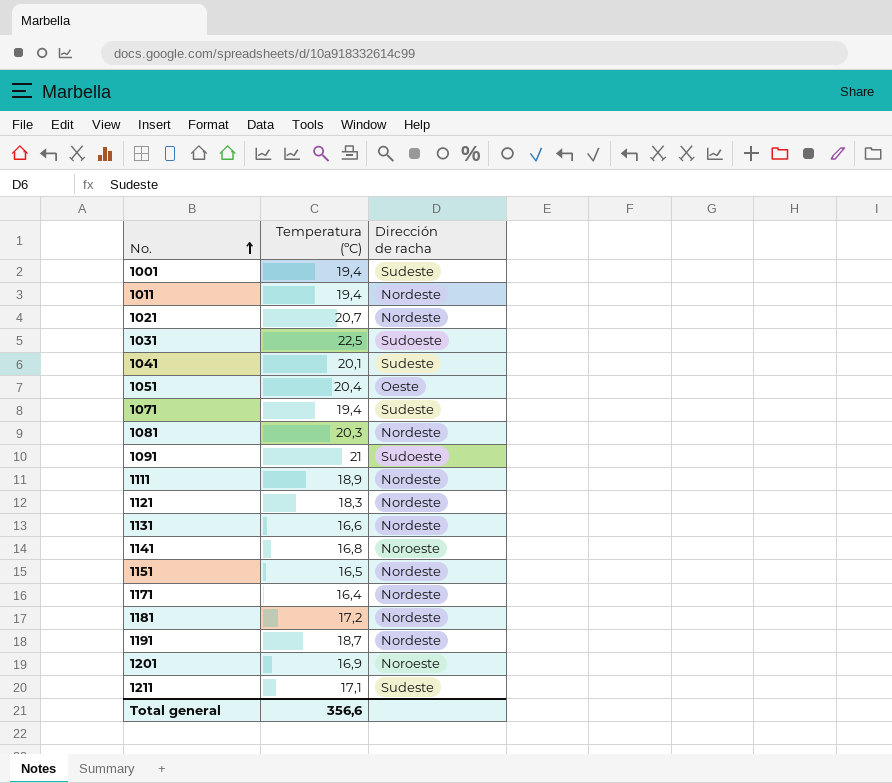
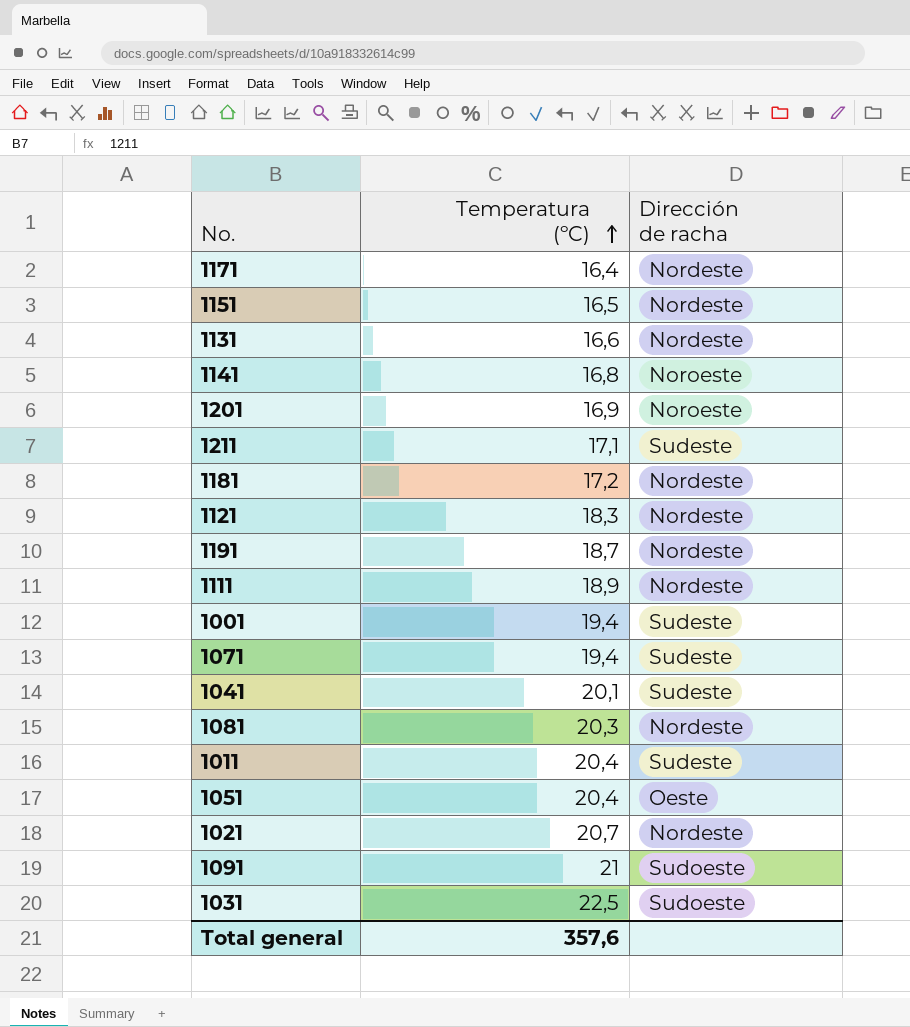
row order: No. ascending -> Temperatura (ºC) ascending
1011 | Temperatura (ºC): 19,4 -> 20,4
1011 | Dirección de racha: Nordeste -> Sudeste
Total general | Temperatura (ºC): 356,6 -> 357,6

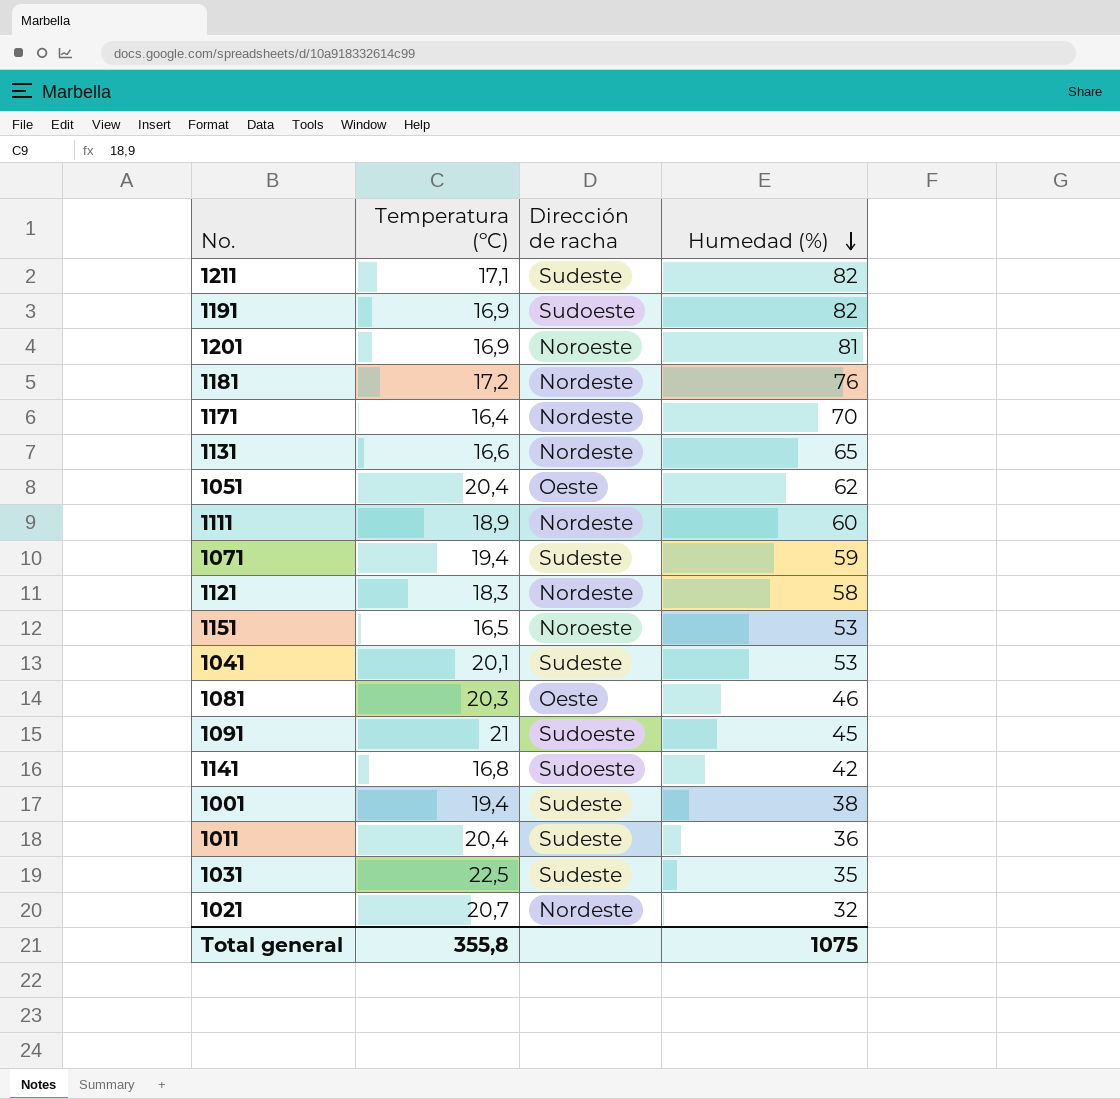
row order: Temperatura (ºC) ascending -> Humedad (%) descending
column Humedad (%) | position: none -> 4
1191 | Temperatura (ºC): 18,7 -> 16,9
1191 | Dirección de racha: Nordeste -> Sudoeste
1151 | Dirección de racha: Nordeste -> Noroeste
1081 | Dirección de racha: Nordeste -> Oeste
1141 | Dirección de racha: Noroeste -> Sudoeste
1031 | Dirección de racha: Sudoeste -> Sudeste
Total general | Temperatura (ºC): 357,6 -> 355,8

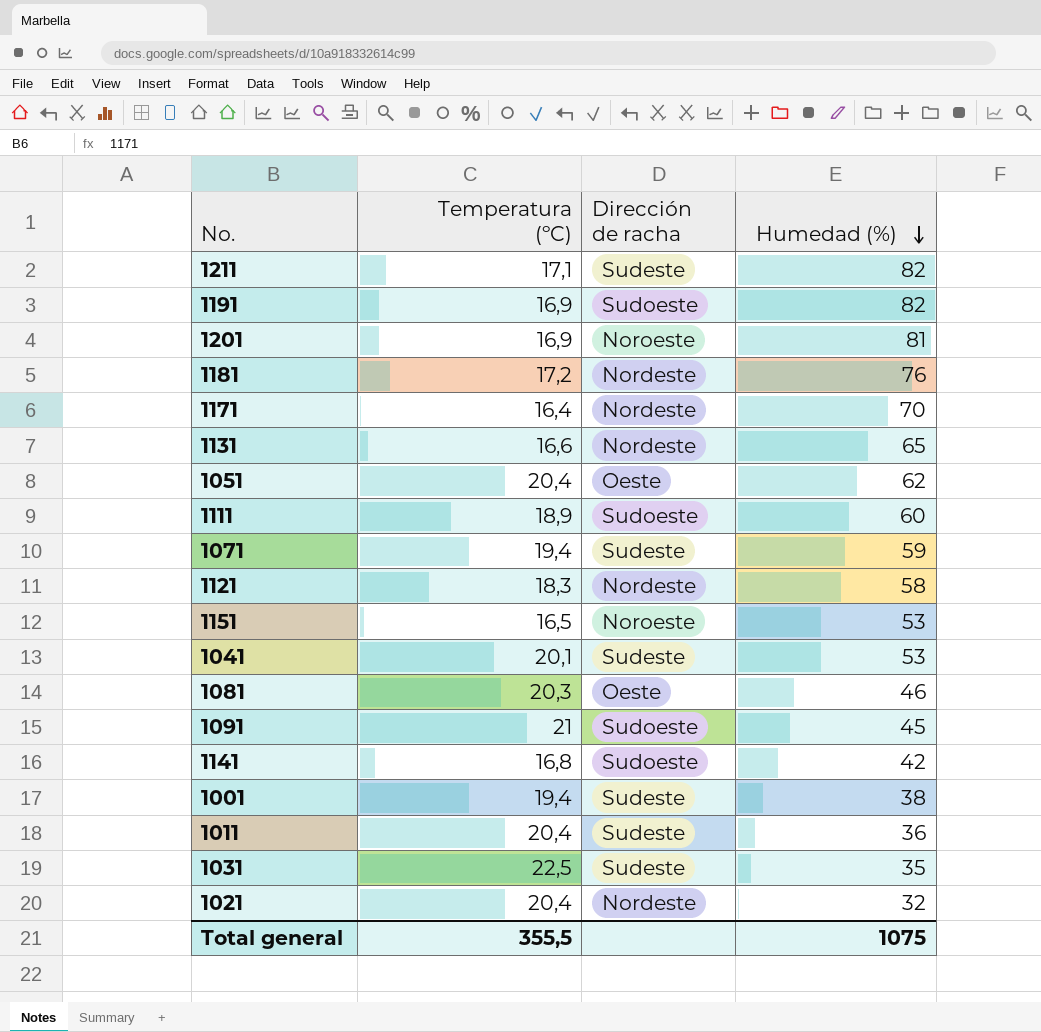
1111 | Dirección de racha: Nordeste -> Sudoeste
1021 | Temperatura (ºC): 20,7 -> 20,4
Total general | Temperatura (ºC): 355,8 -> 355,5

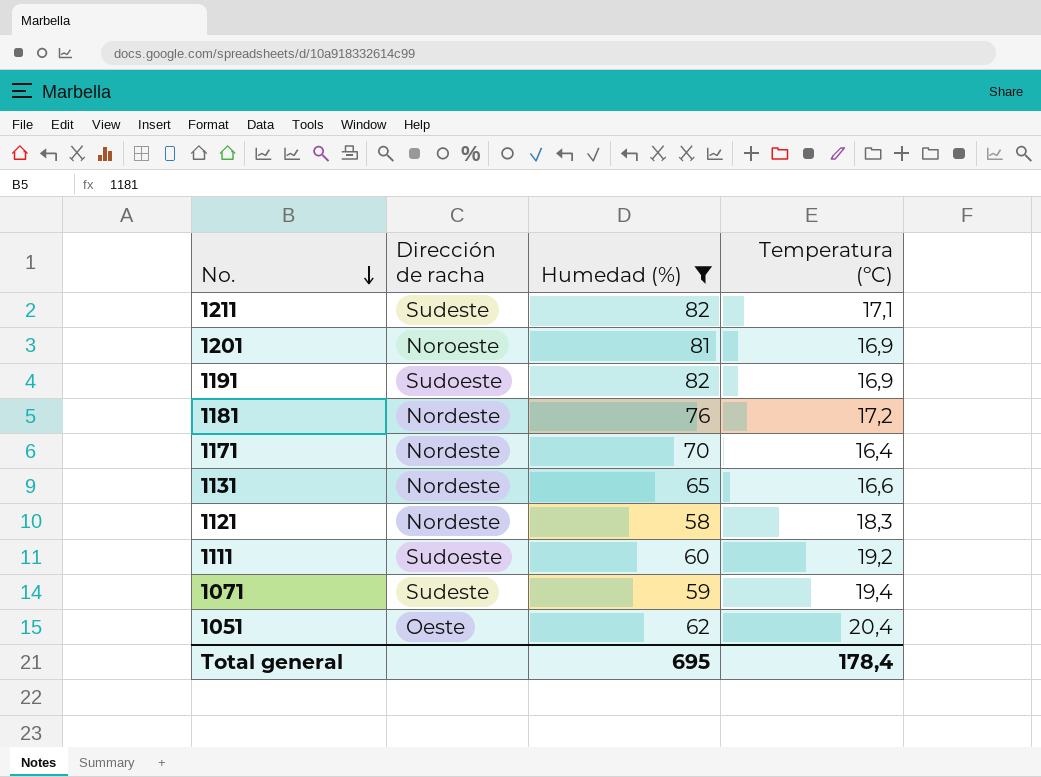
filter: none -> Humedad (%) >= 58
row order: Humedad (%) descending -> No. descending
column Temperatura (ºC) | position: 2 -> 4
1111 | Temperatura (ºC): 18,9 -> 19,2
Total general | Humedad (%): 1075 -> 695
Total general | Temperatura (ºC): 355,5 -> 178,4

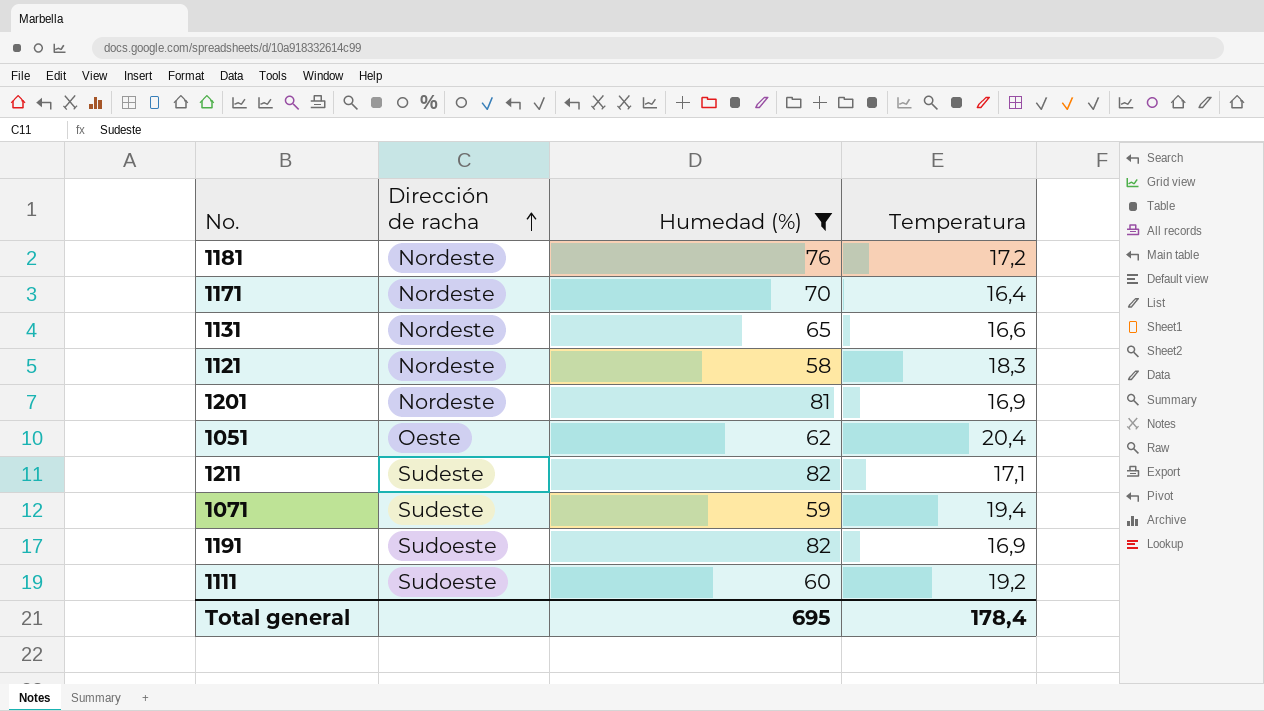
row order: No. descending -> Dirección de racha ascending
column name: Temperatura (ºC) -> Temperatura
1201 | Dirección de racha: Noroeste -> Nordeste

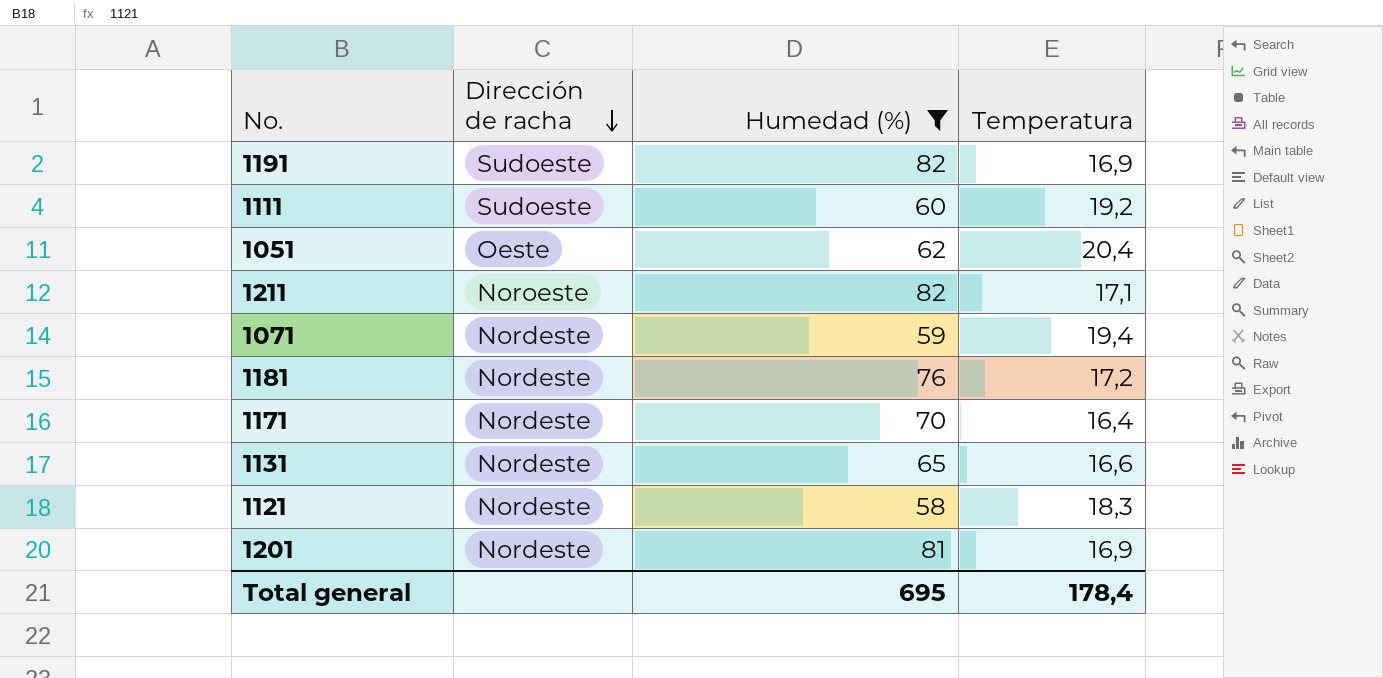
row order: Dirección de racha ascending -> Dirección de racha descending
1211 | Dirección de racha: Sudeste -> Noroeste
1071 | Dirección de racha: Sudeste -> Nordeste

